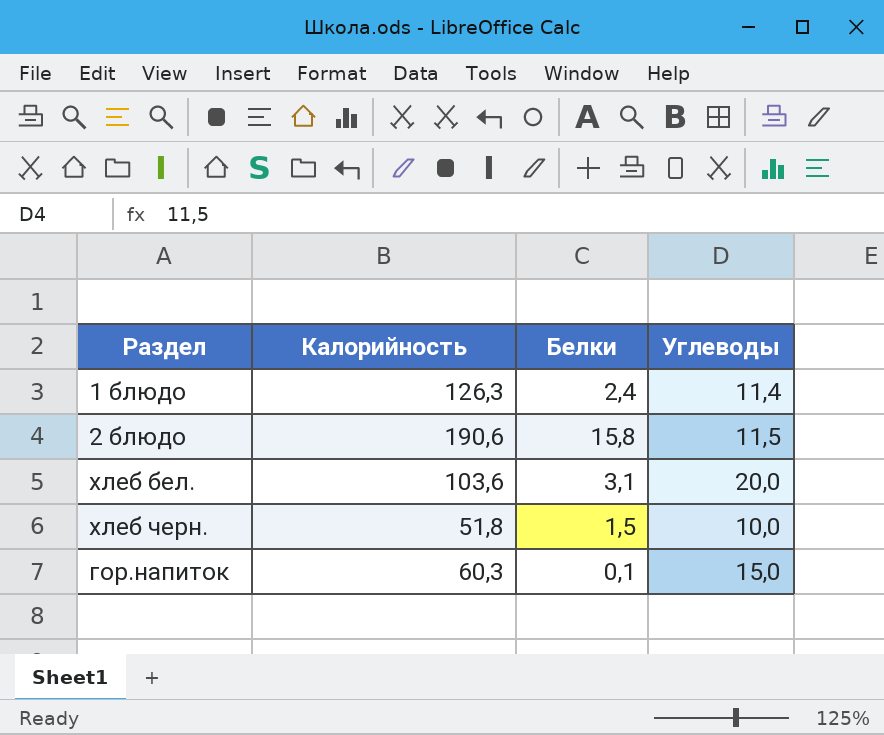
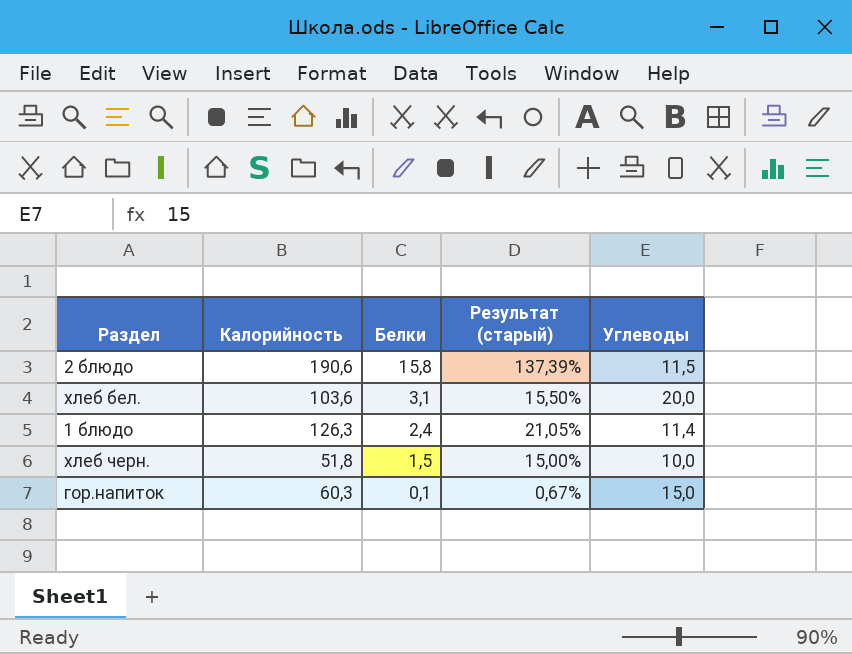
row order: none -> Белки descending
column Результат (старый) | formula: none -> [Белки] / [Углеводы]

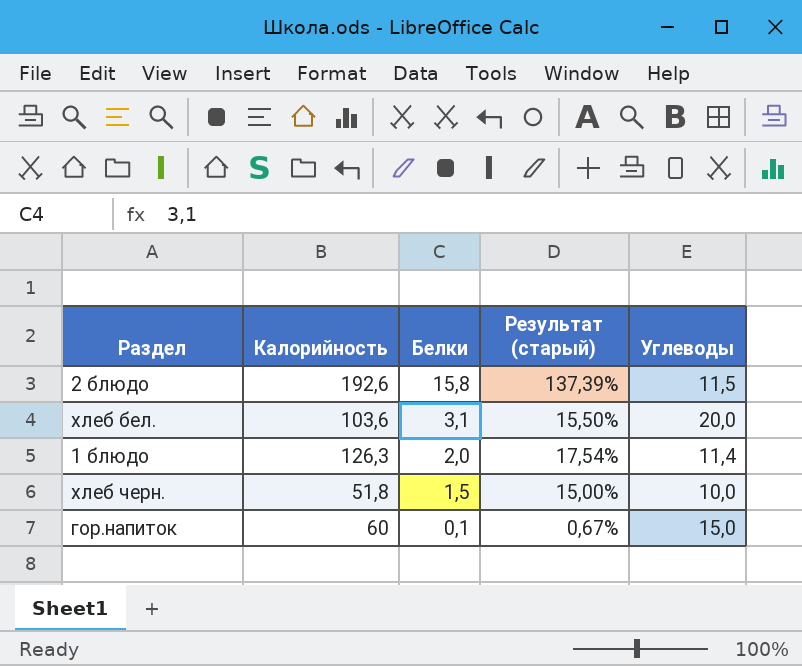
2 блюдо | Калорийность: 190,6 -> 192,6
1 блюдо | Белки: 2,4 -> 2,0
1 блюдо | Результат (старый): 21,05% -> 17,54%
гор.напиток | Калорийность: 60,3 -> 60

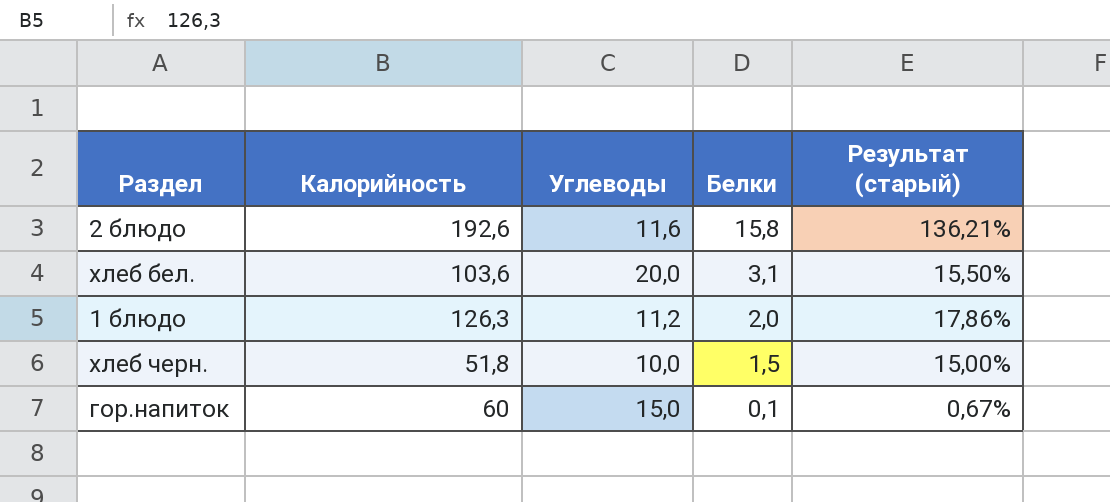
column Углеводы | position: 5 -> 3
2 блюдо | Углеводы: 11,5 -> 11,6
2 блюдо | Результат (старый): 137,39% -> 136,21%
1 блюдо | Углеводы: 11,4 -> 11,2
1 блюдо | Результат (старый): 17,54% -> 17,86%

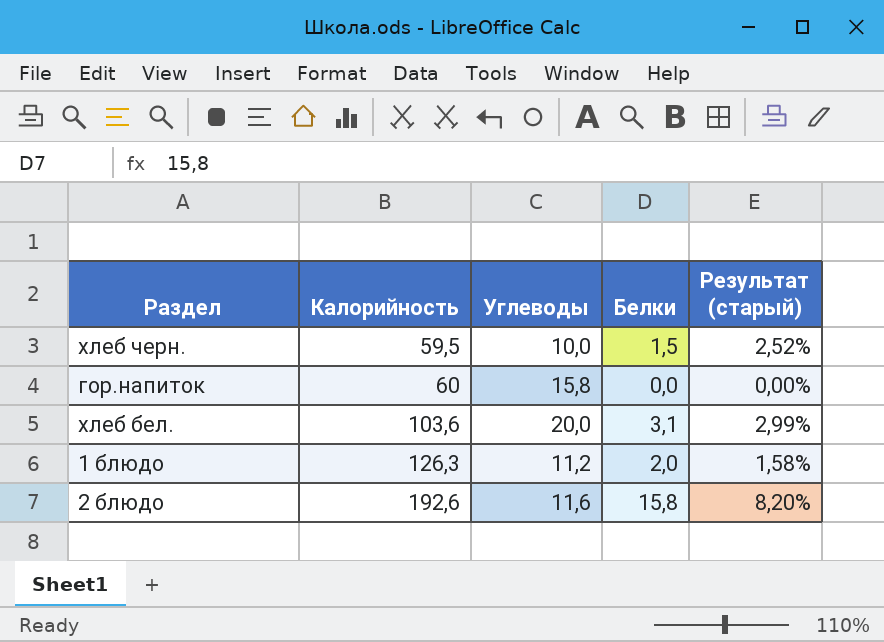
row order: Белки descending -> Калорийность ascending
column Результат (старый) | formula: [Белки] / [Углеводы] -> [Белки] / [Калорийность]
хлеб черн. | Калорийность: 51,8 -> 59,5
гор.напиток | Углеводы: 15,0 -> 15,8
гор.напиток | Белки: 0,1 -> 0,0

